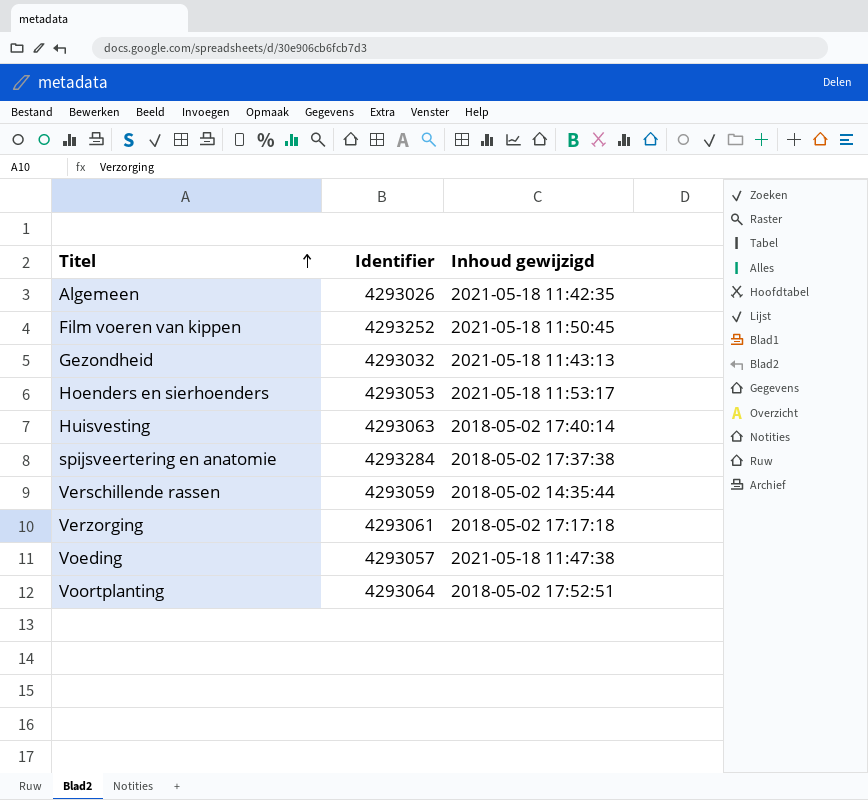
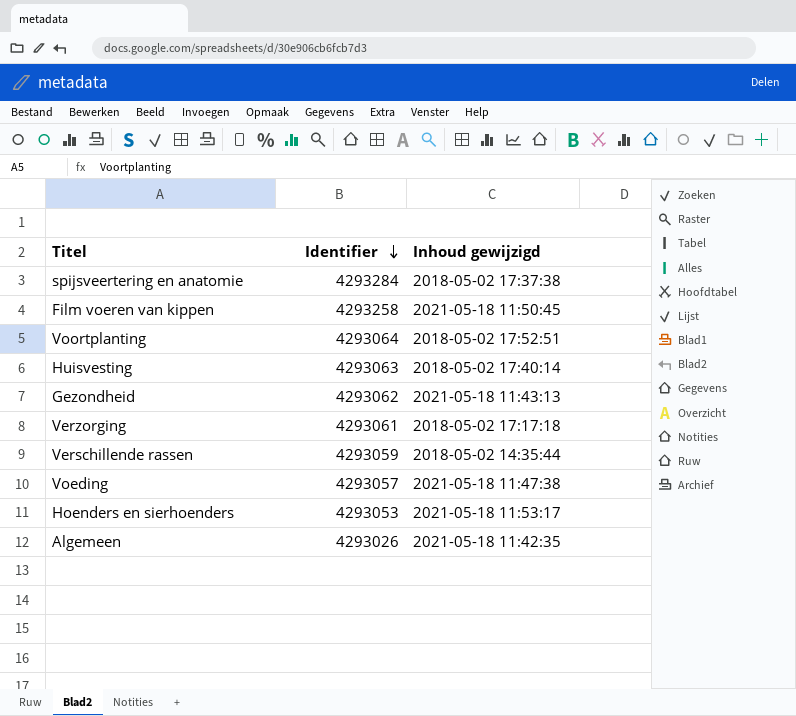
row order: Titel ascending -> Identifier descending
Film voeren van kippen | Identifier: 4293252 -> 4293258
Gezondheid | Identifier: 4293032 -> 4293062

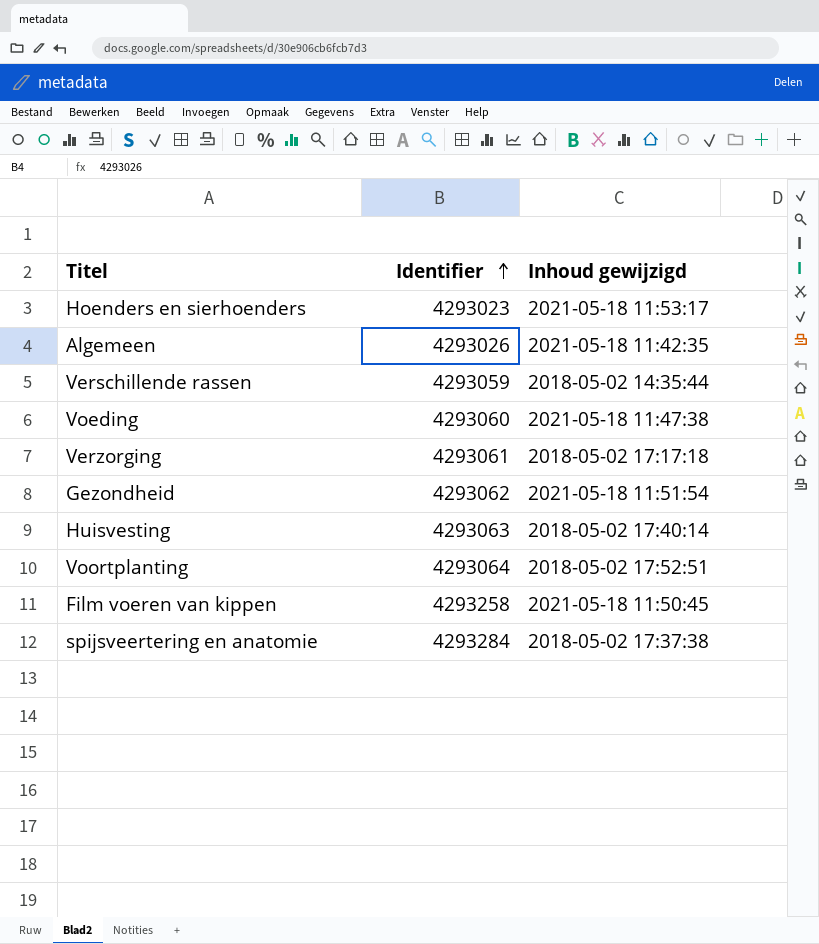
row order: Identifier descending -> Identifier ascending
Hoenders en sierhoenders | Identifier: 4293053 -> 4293023
Voeding | Identifier: 4293057 -> 4293060
Gezondheid | Inhoud gewijzigd: 2021-05-18 11:43:13 -> 2021-05-18 11:51:54

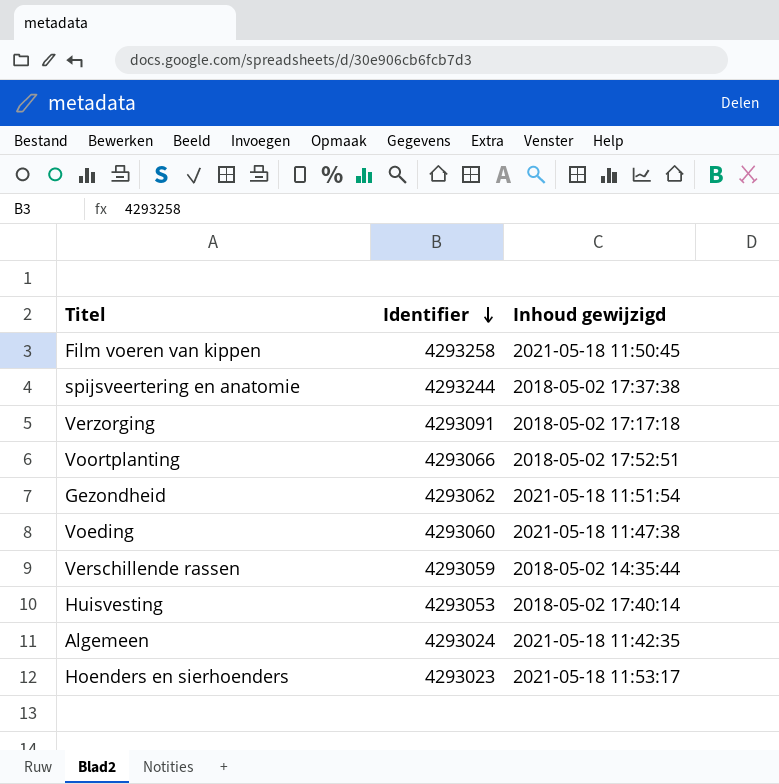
row order: Identifier ascending -> Identifier descending
spijsveertering en anatomie | Identifier: 4293284 -> 4293244
Verzorging | Identifier: 4293061 -> 4293091
Voortplanting | Identifier: 4293064 -> 4293066
Huisvesting | Identifier: 4293063 -> 4293053
Algemeen | Identifier: 4293026 -> 4293024

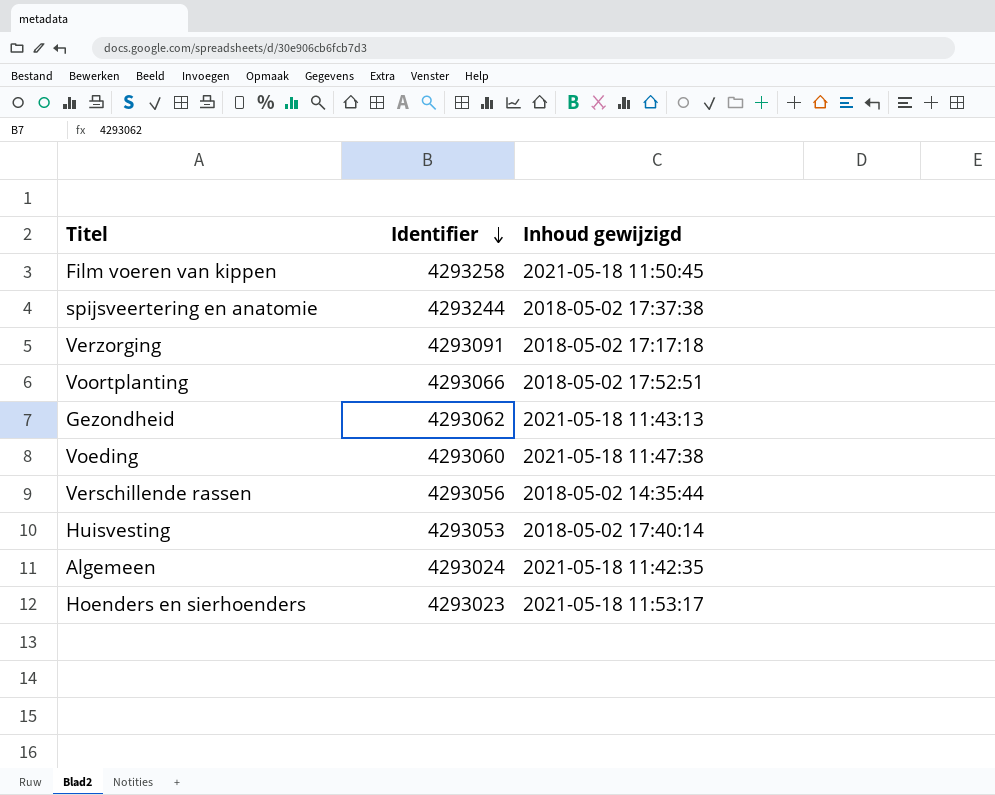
Gezondheid | Inhoud gewijzigd: 2021-05-18 11:51:54 -> 2021-05-18 11:43:13
Verschillende rassen | Identifier: 4293059 -> 4293056

